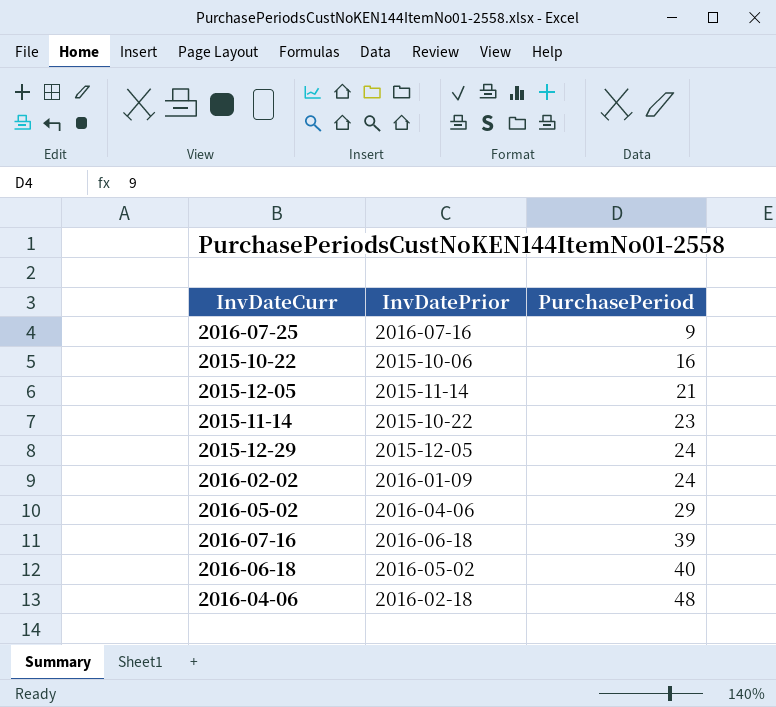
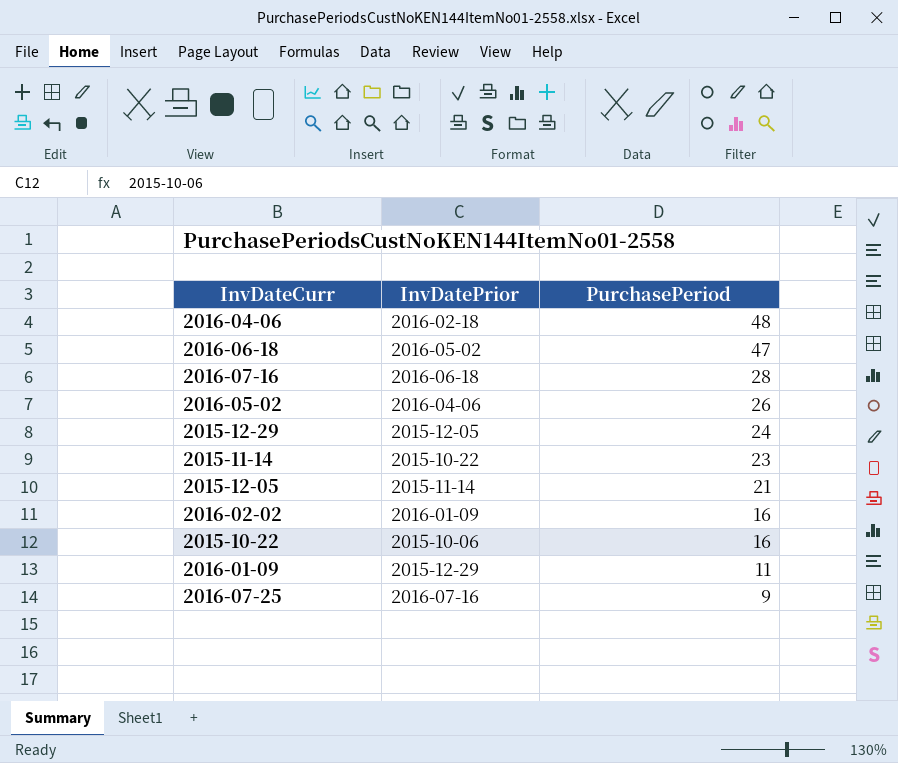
row order: PurchasePeriod ascending -> PurchasePeriod descending
2016-06-18 | PurchasePeriod: 40 -> 47
2016-07-16 | PurchasePeriod: 39 -> 28
2016-05-02 | PurchasePeriod: 29 -> 26
2016-02-02 | PurchasePeriod: 24 -> 16
row 2016-01-09: none -> 2015-12-29 | 11

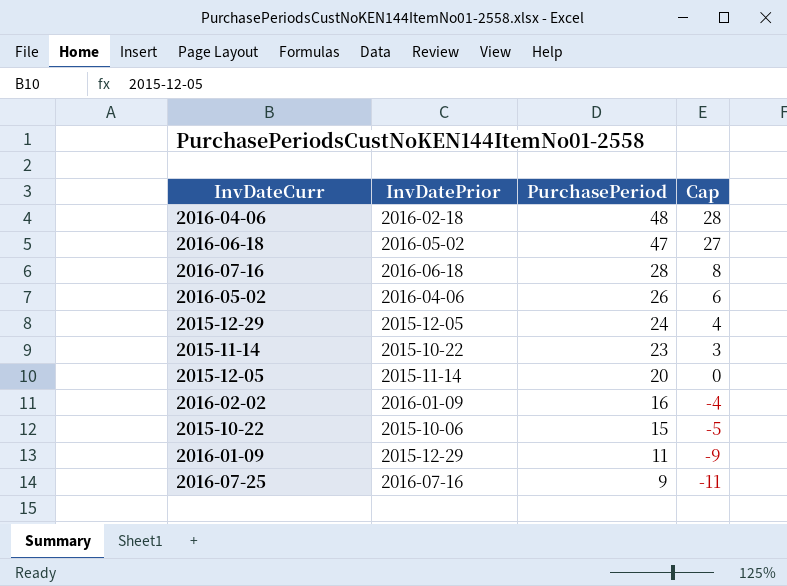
column Cap | formula: none -> [PurchasePeriod] - 20
2015-12-05 | PurchasePeriod: 21 -> 20
2015-10-22 | PurchasePeriod: 16 -> 15

